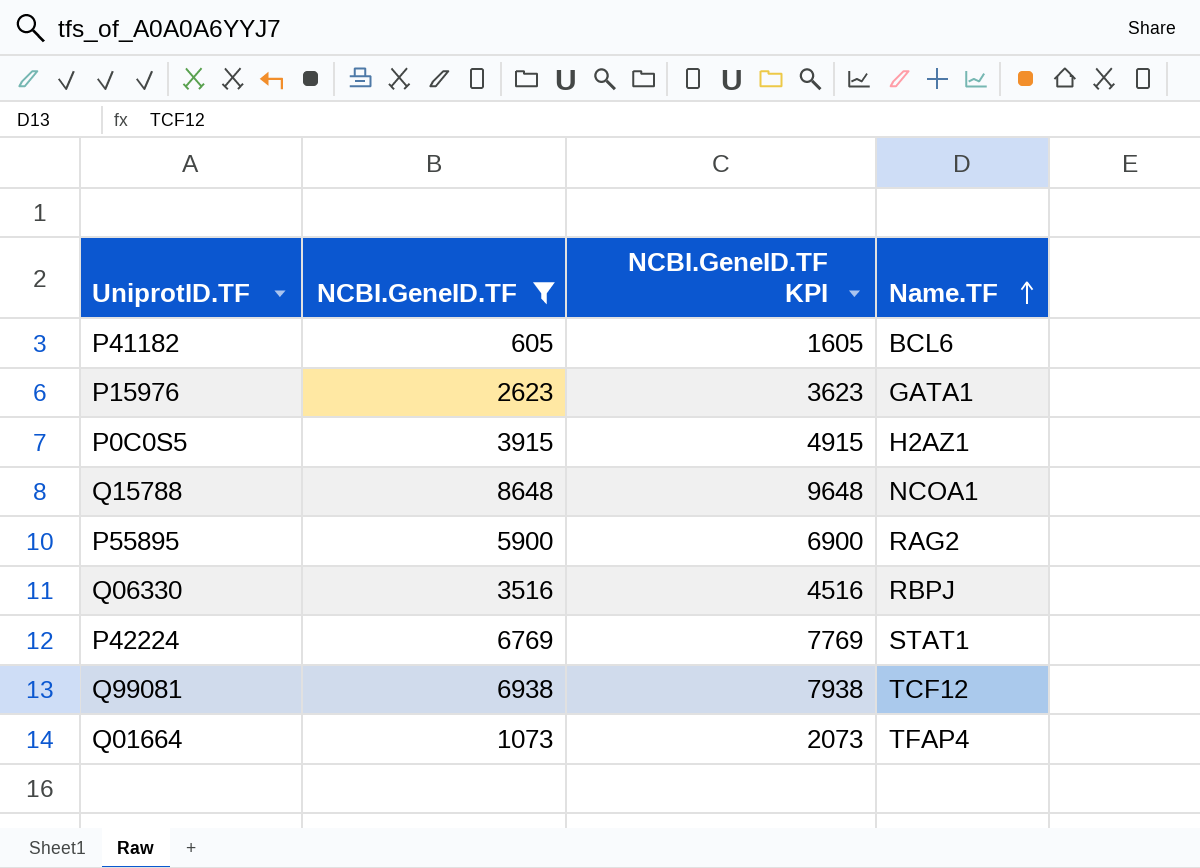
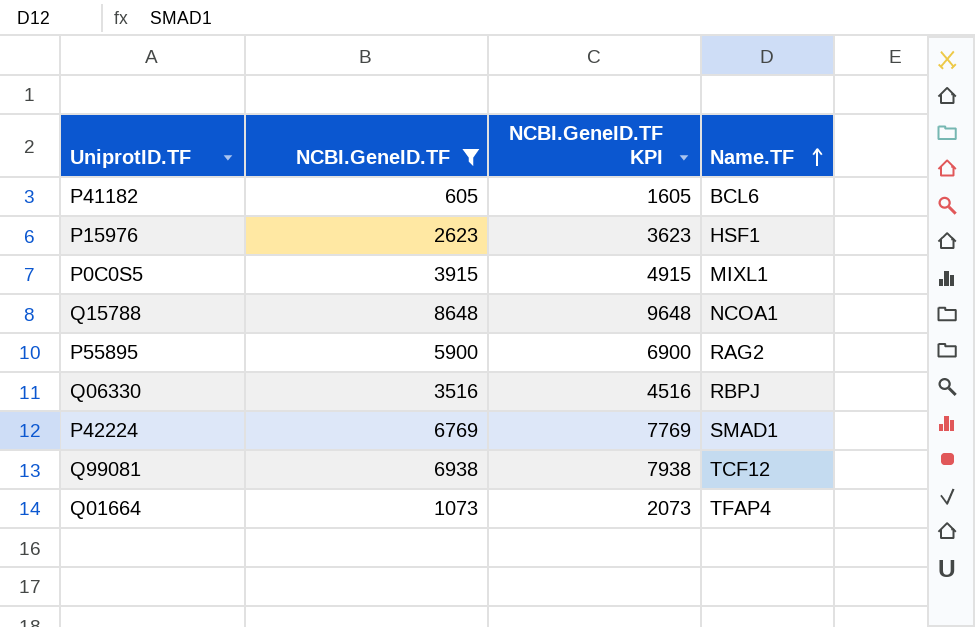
P15976 | Name.TF: GATA1 -> HSF1
P0C0S5 | Name.TF: H2AZ1 -> MIXL1
P42224 | Name.TF: STAT1 -> SMAD1

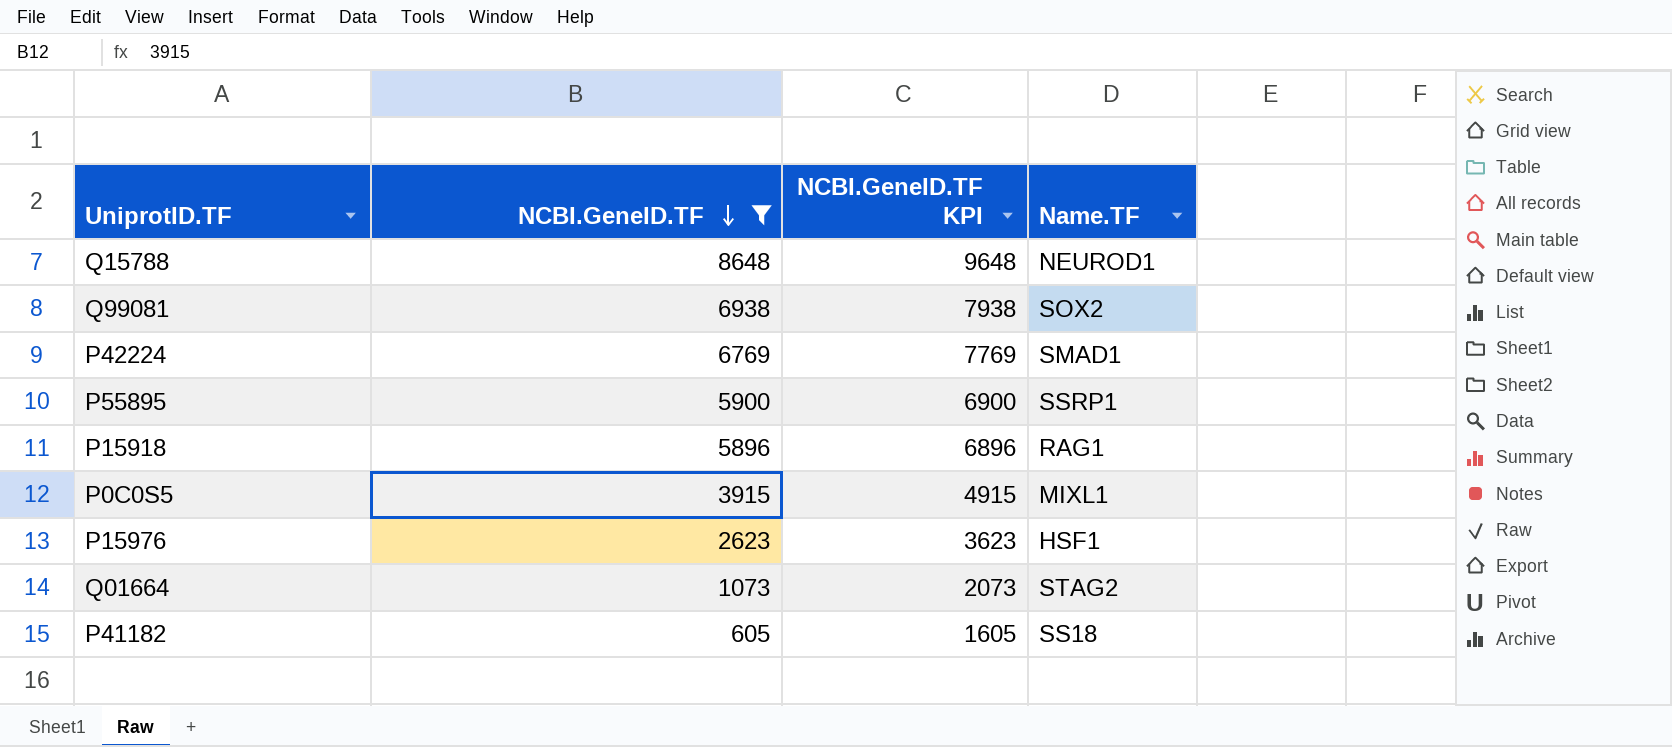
row order: Name.TF ascending -> NCBI.GeneID.TF descending
row Q06330: 3516 | 4516 | RBPJ -> none
Q15788 | Name.TF: NCOA1 -> NEUROD1
Q99081 | Name.TF: TCF12 -> SOX2
P55895 | Name.TF: RAG2 -> SSRP1
row P15918: none -> 5896 | 6896 | RAG1
Q01664 | Name.TF: TFAP4 -> STAG2
P41182 | Name.TF: BCL6 -> SS18

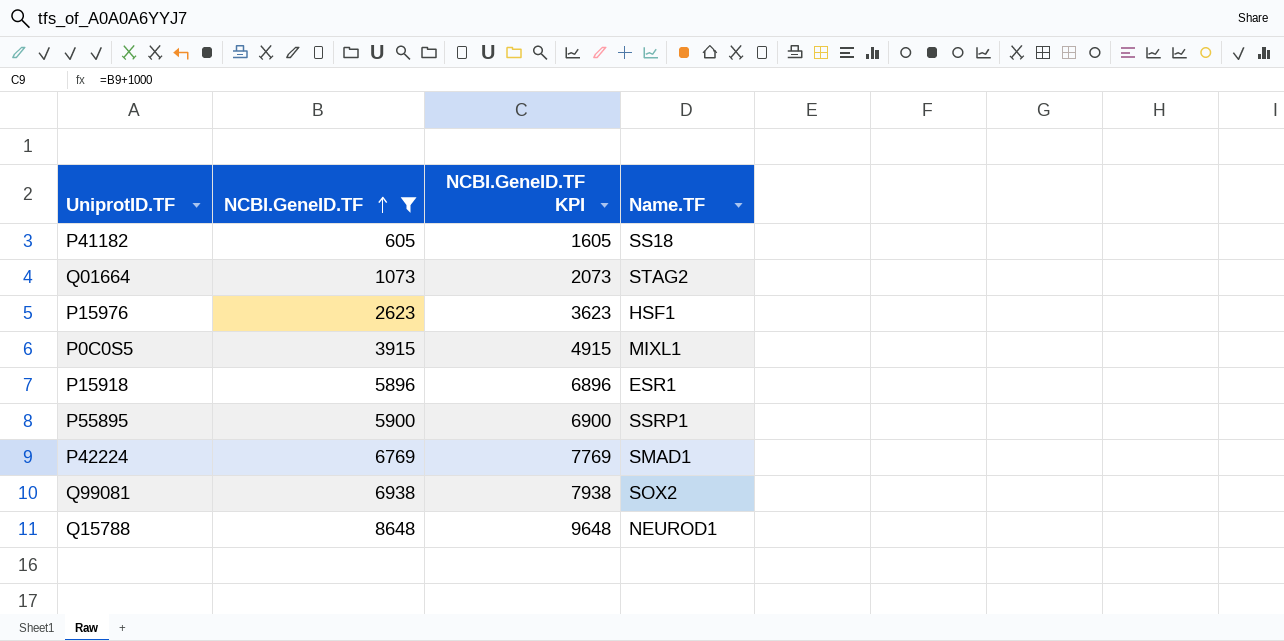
row order: NCBI.GeneID.TF descending -> NCBI.GeneID.TF ascending
P15918 | Name.TF: RAG1 -> ESR1

